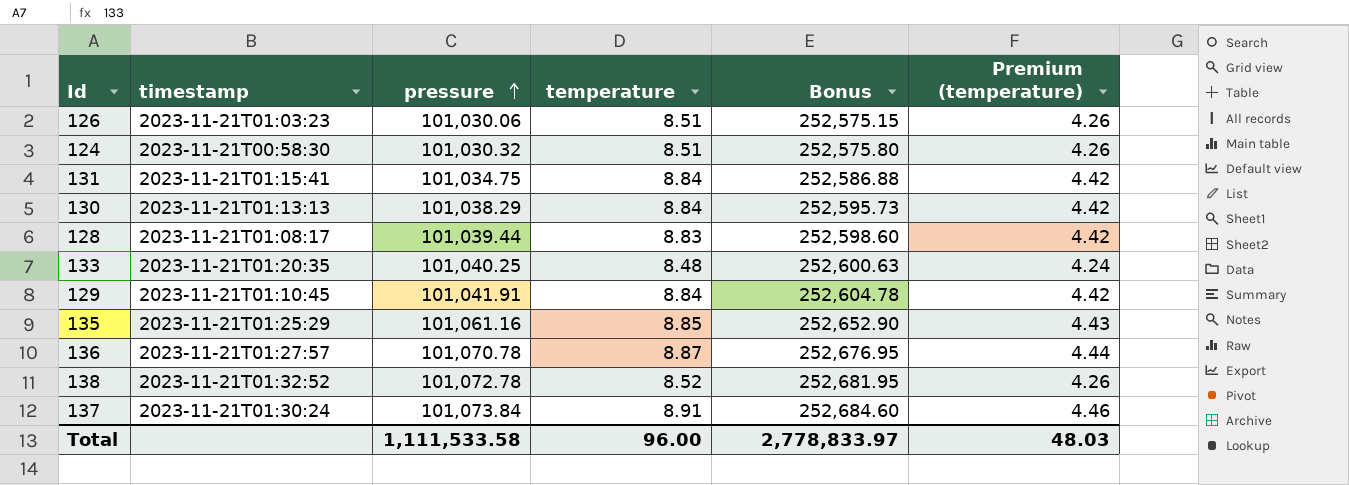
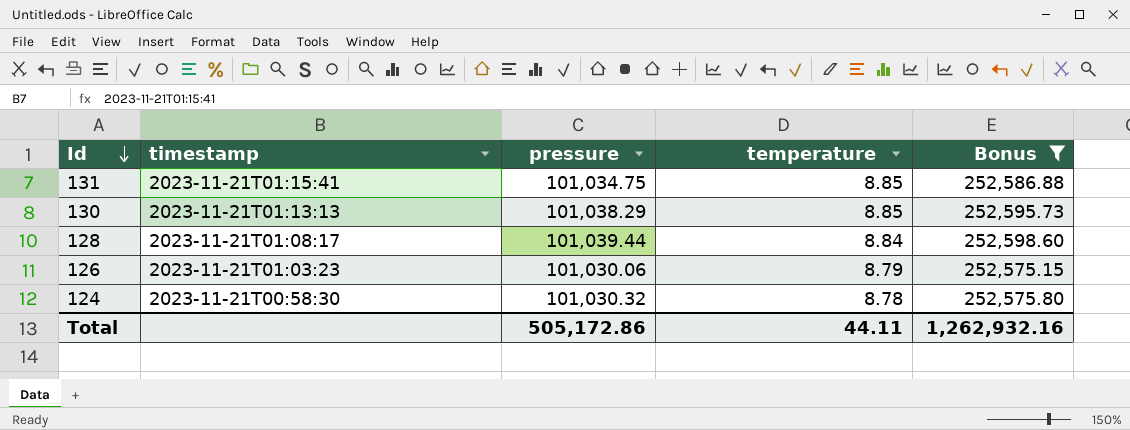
filter: none -> Bonus <= 252,598.60
row order: pressure ascending -> Id descending
column Premium (temperature) | formula: [temperature] * 0.5 -> none
131 | temperature: 8.84 -> 8.85
130 | temperature: 8.84 -> 8.85
128 | temperature: 8.83 -> 8.84
126 | temperature: 8.51 -> 8.79
124 | temperature: 8.51 -> 8.78
Total | pressure: 1,111,533.58 -> 505,172.86
Total | temperature: 96.00 -> 44.11
Total | Bonus: 2,778,833.97 -> 1,262,932.16

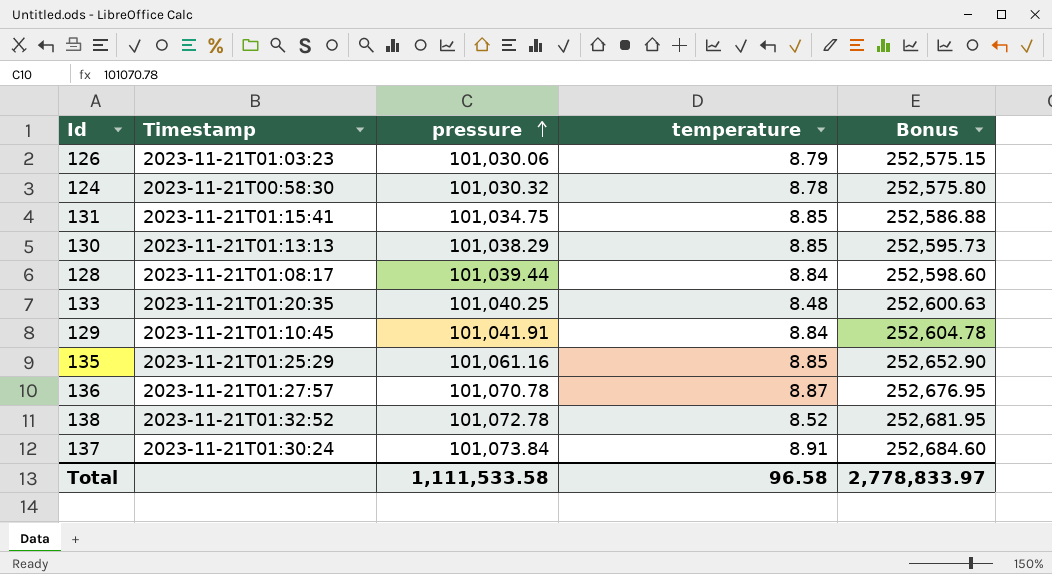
filter: Bonus <= 252,598.60 -> none
row order: Id descending -> pressure ascending
column name: timestamp -> Timestamp
Total | pressure: 505,172.86 -> 1,111,533.58
Total | temperature: 44.11 -> 96.58
Total | Bonus: 1,262,932.16 -> 2,778,833.97

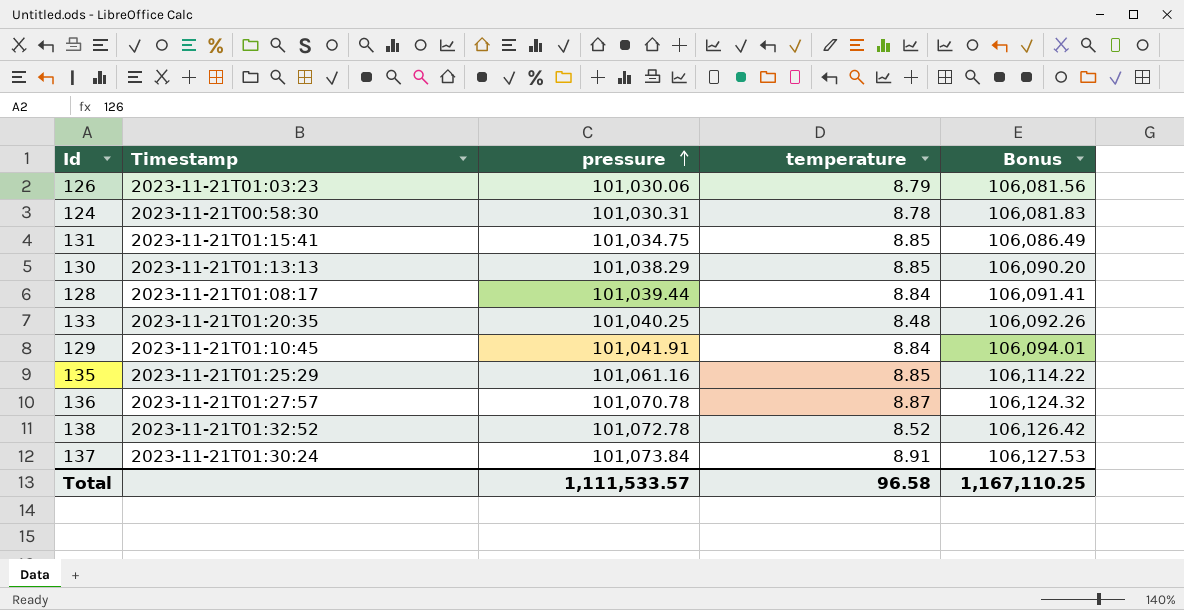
column Bonus | formula: [pressure] * 2.5 -> [pressure] * 1.05
124 | pressure: 101,030.32 -> 101,030.31
Total | pressure: 1,111,533.58 -> 1,111,533.57
Total | Bonus: 2,778,833.97 -> 1,167,110.25

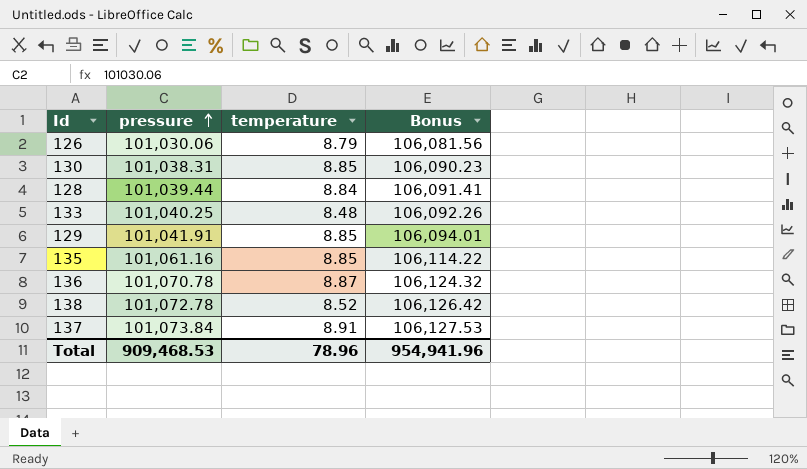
column Timestamp | position: 2 -> none
row 124: 2023-11-21T00:58:30 | 101,030.31 | 8.78 | 106,081.83 -> none
row 131: 2023-11-21T01:15:41 | 101,034.75 | 8.85 | 106,086.49 -> none
130 | pressure: 101,038.29 -> 101,038.31
130 | Bonus: 106,090.20 -> 106,090.23
129 | temperature: 8.84 -> 8.85
Total | pressure: 1,111,533.57 -> 909,468.53
Total | temperature: 96.58 -> 78.96
Total | Bonus: 1,167,110.25 -> 954,941.96

